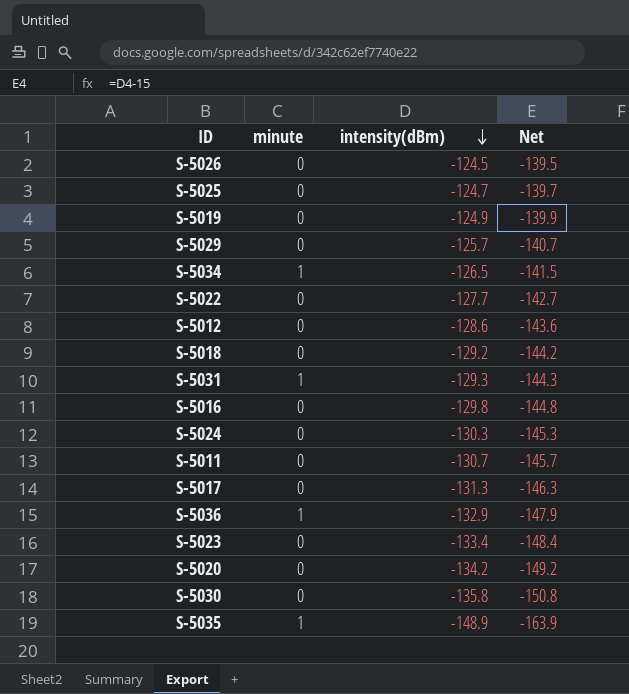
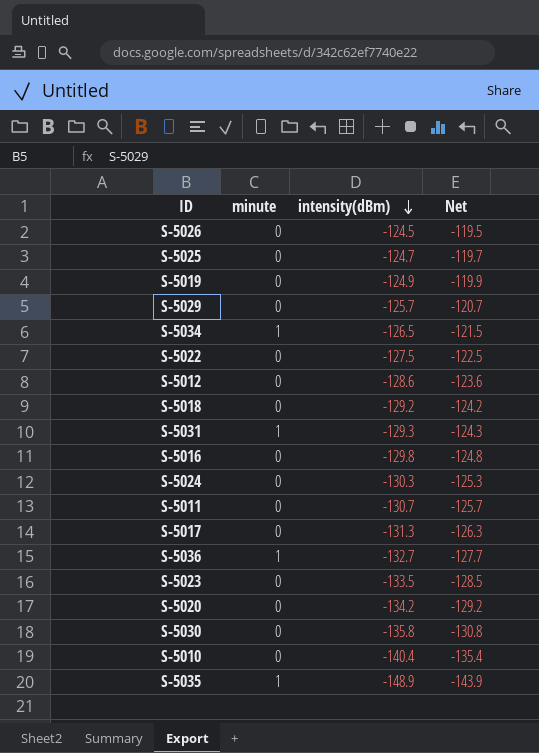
column Net | formula: [intensity(dBm)] - 15 -> [intensity(dBm)] + 5
S-5022 | intensity(dBm): -127.7 -> -127.5
S-5036 | intensity(dBm): -132.9 -> -132.7
S-5023 | intensity(dBm): -133.4 -> -133.5
row S-5010: none -> 0 | -140.4 | -135.4

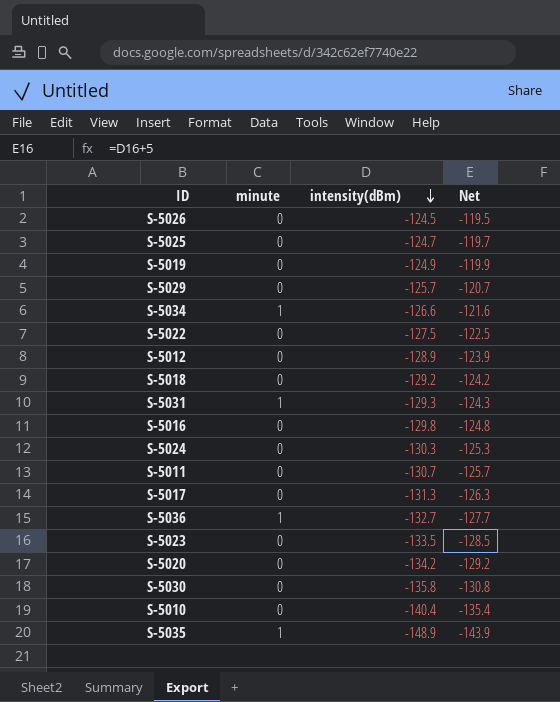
S-5034 | intensity(dBm): -126.5 -> -126.6
S-5034 | Net: -121.5 -> -121.6
S-5012 | intensity(dBm): -128.6 -> -128.9
S-5012 | Net: -123.6 -> -123.9

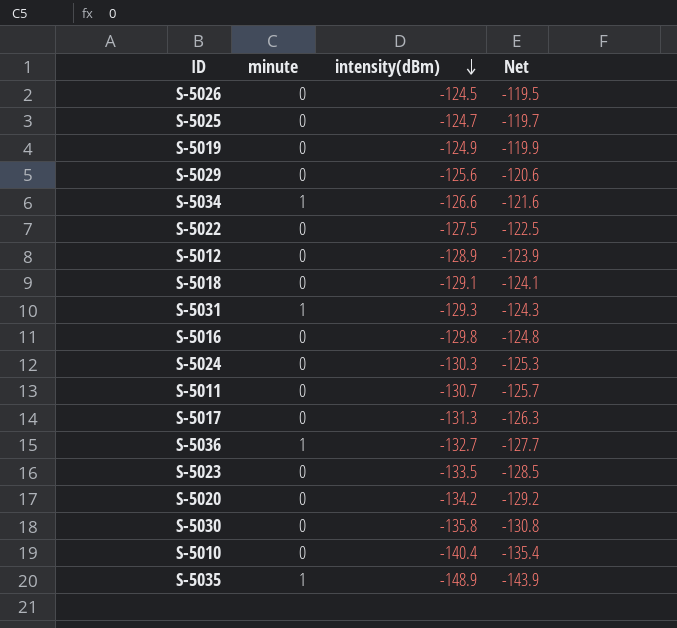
S-5029 | intensity(dBm): -125.7 -> -125.6
S-5029 | Net: -120.7 -> -120.6
S-5018 | intensity(dBm): -129.2 -> -129.1
S-5018 | Net: -124.2 -> -124.1

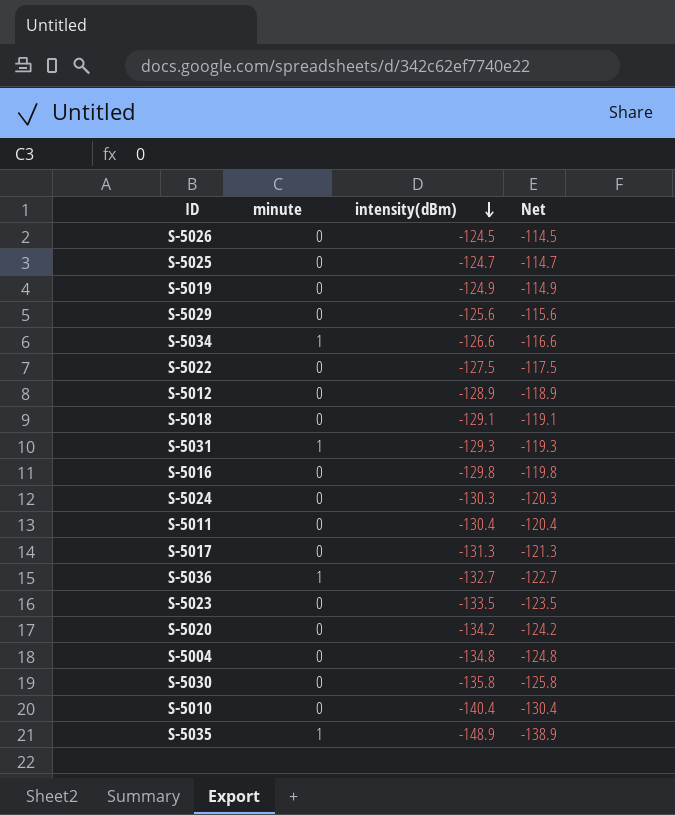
column Net | formula: [intensity(dBm)] + 5 -> [intensity(dBm)] + 10
S-5011 | intensity(dBm): -130.7 -> -130.4
row S-5004: none -> 0 | -134.8 | -124.8

